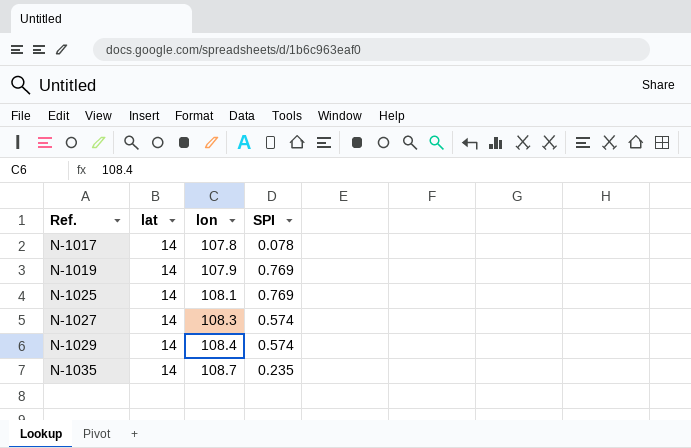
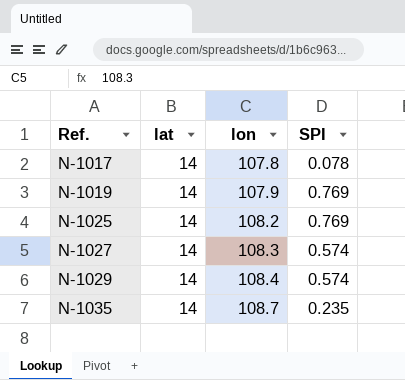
N-1025 | lon: 108.1 -> 108.2

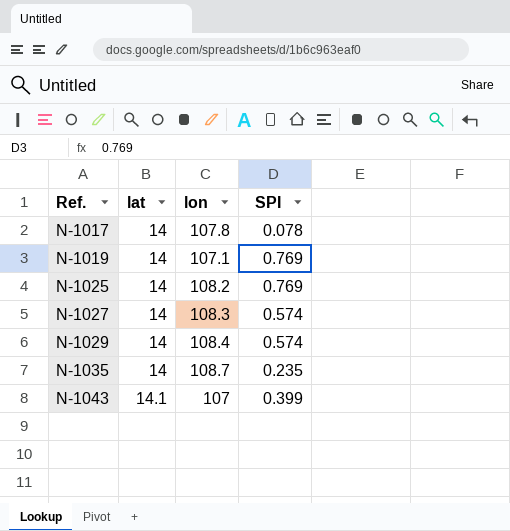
N-1019 | lon: 107.9 -> 107.1
row N-1043: none -> 14.1 | 107 | 0.399

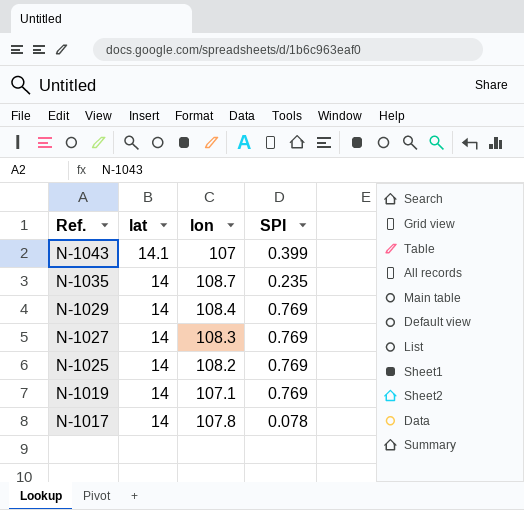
row order: Ref. ascending -> Ref. descending
N-1029 | SPI: 0.574 -> 0.769
N-1027 | SPI: 0.574 -> 0.769

